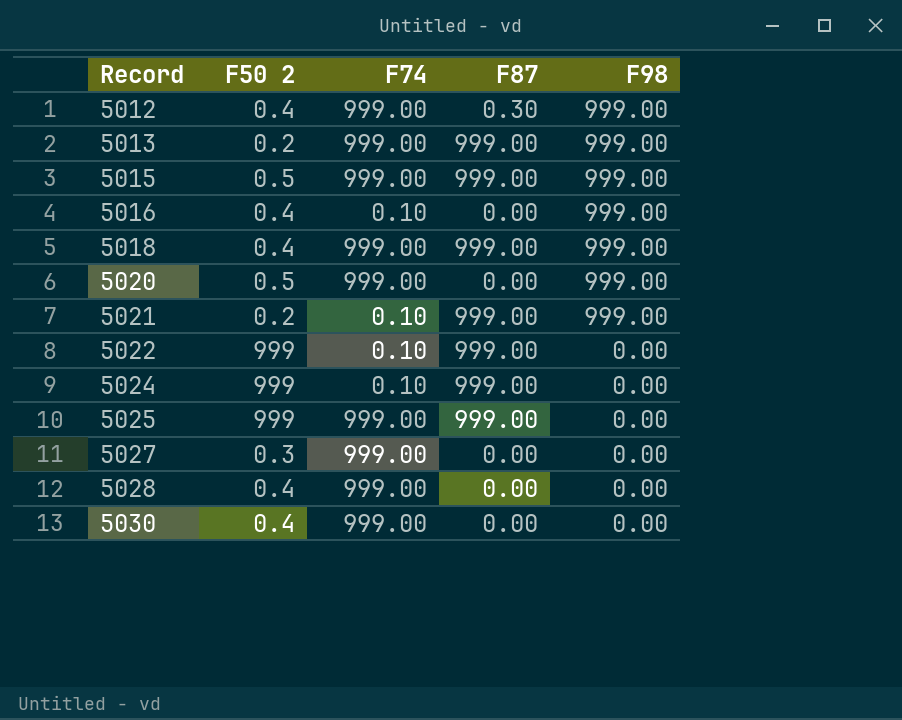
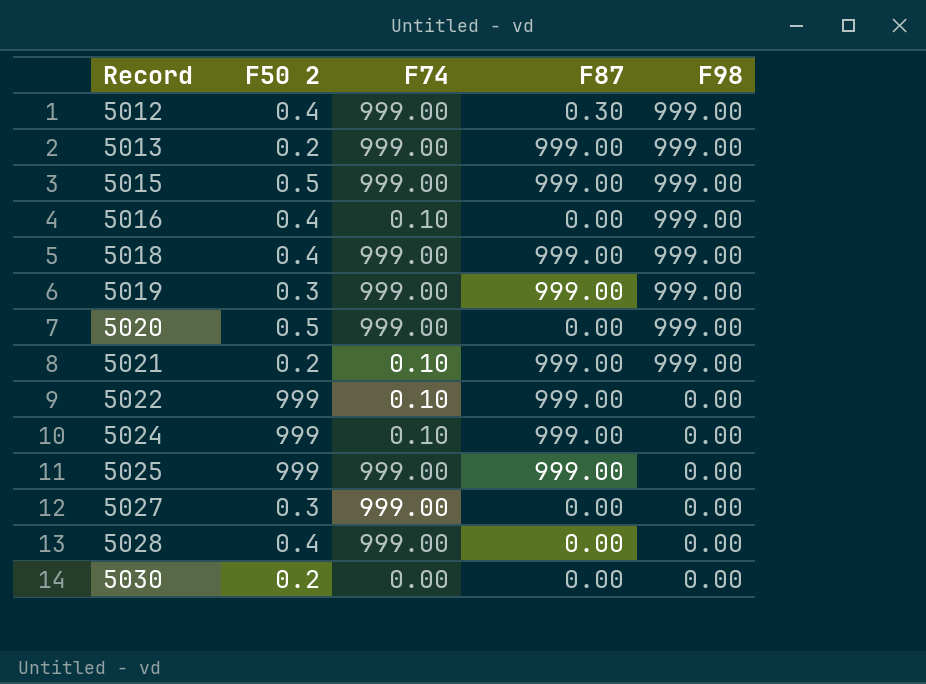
row 5019: none -> 0.3 | 999.00 | 999.00 | 999.00
5030 | F50 2: 0.4 -> 0.2
5030 | F74: 999.00 -> 0.00

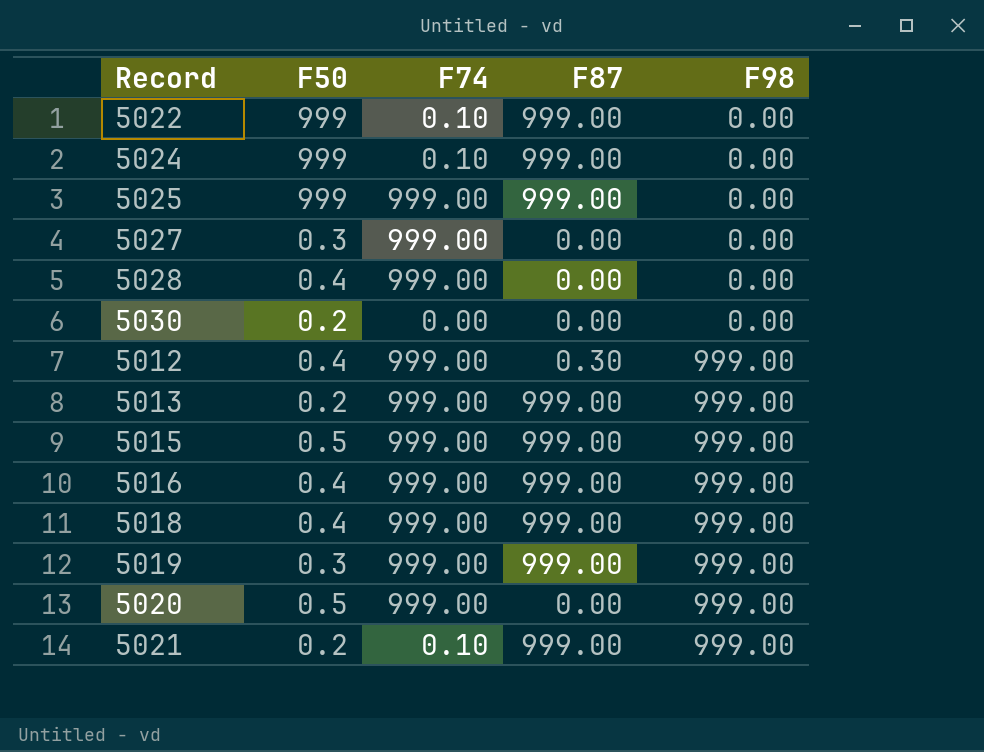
row order: Record ascending -> F98 ascending
column name: F50 2 -> F50
5016 | F74: 0.10 -> 999.00
5016 | F87: 0.00 -> 999.00

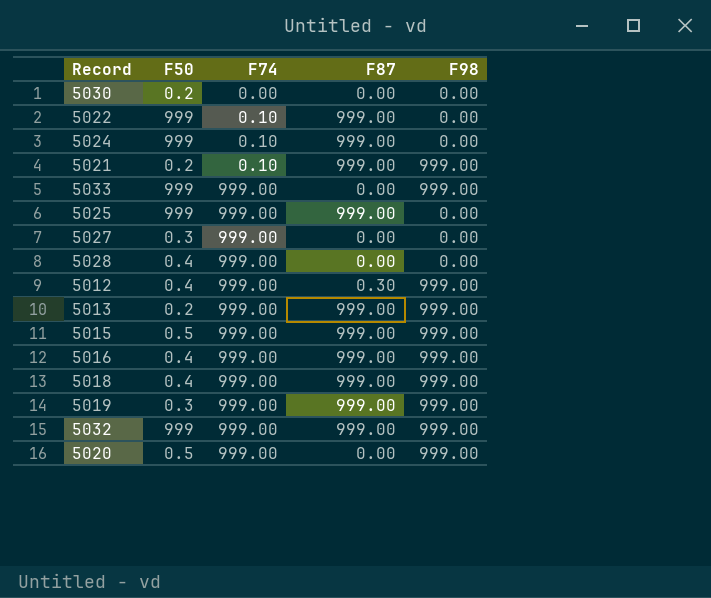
row order: F98 ascending -> F74 ascending
row 5033: none -> 999 | 999.00 | 0.00 | 999.00
row 5032: none -> 999 | 999.00 | 999.00 | 999.00

